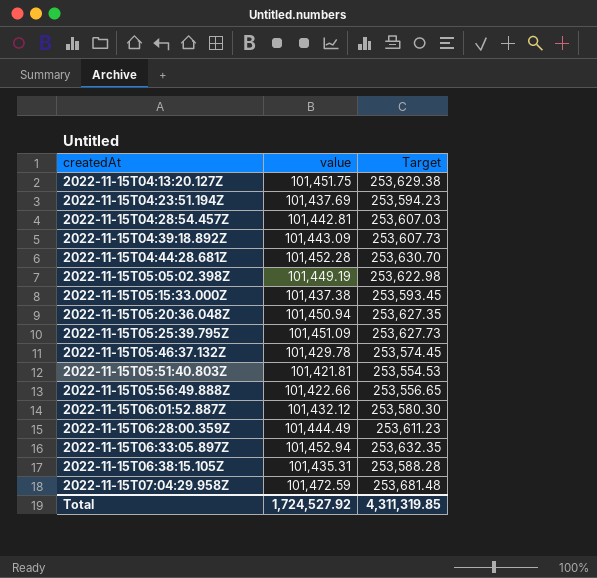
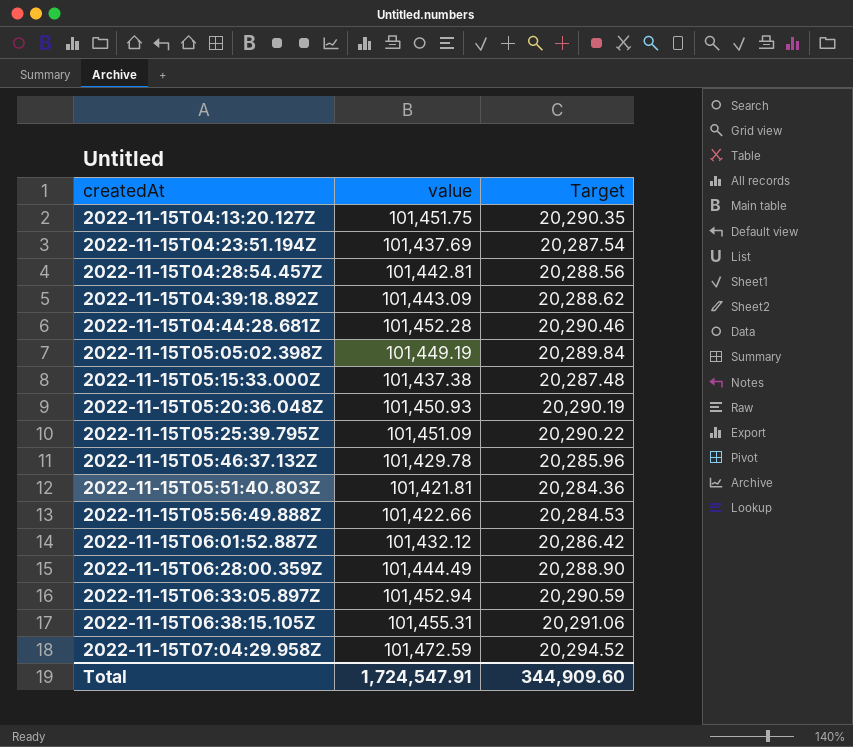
column Target | formula: [value] * 2.5 -> [value] * 0.2
2022-11-15T05:20:36.048Z | value: 101,450.94 -> 101,450.93
2022-11-15T06:38:15.105Z | value: 101,435.31 -> 101,455.31
Total | value: 1,724,527.92 -> 1,724,547.91
Total | Target: 4,311,319.85 -> 344,909.60

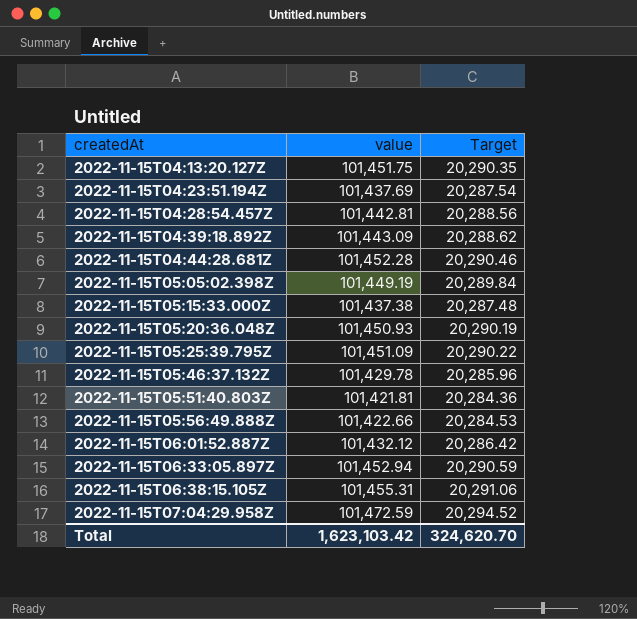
row 2022-11-15T06:28:00.359Z: 101,444.49 | 20,288.90 -> none
Total | value: 1,724,547.91 -> 1,623,103.42
Total | Target: 344,909.60 -> 324,620.70

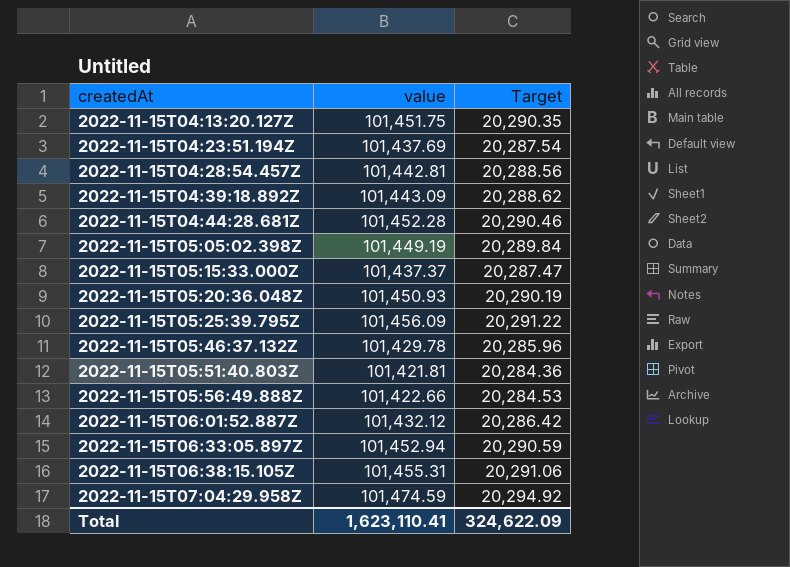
2022-11-15T05:15:33.000Z | value: 101,437.38 -> 101,437.37
2022-11-15T05:15:33.000Z | Target: 20,287.48 -> 20,287.47
2022-11-15T05:25:39.795Z | value: 101,451.09 -> 101,456.09
2022-11-15T05:25:39.795Z | Target: 20,290.22 -> 20,291.22
2022-11-15T07:04:29.958Z | value: 101,472.59 -> 101,474.59
2022-11-15T07:04:29.958Z | Target: 20,294.52 -> 20,294.92
Total | value: 1,623,103.42 -> 1,623,110.41
Total | Target: 324,620.70 -> 324,622.09

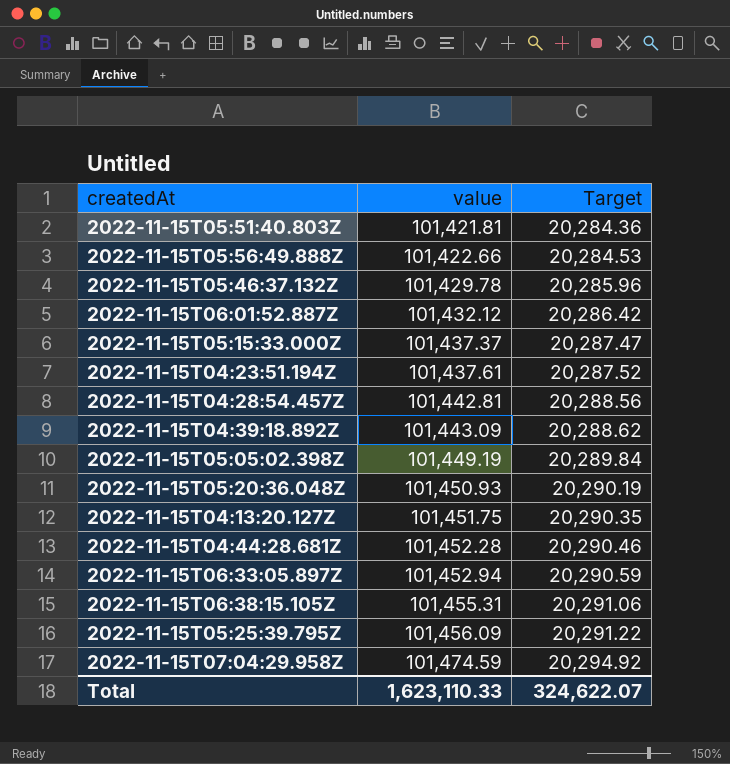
row order: createdAt ascending -> value ascending
2022-11-15T04:23:51.194Z | value: 101,437.69 -> 101,437.61
2022-11-15T04:23:51.194Z | Target: 20,287.54 -> 20,287.52
Total | value: 1,623,110.41 -> 1,623,110.33
Total | Target: 324,622.09 -> 324,622.07

